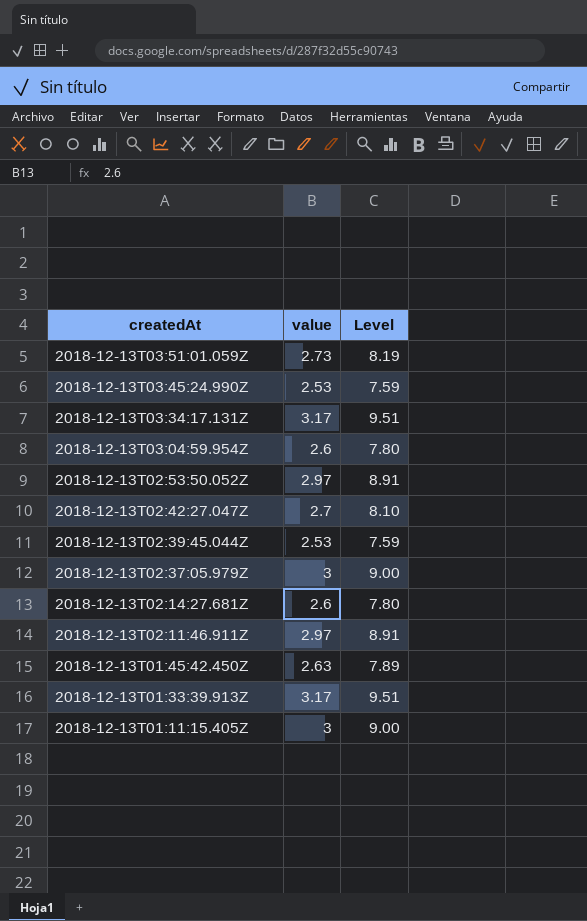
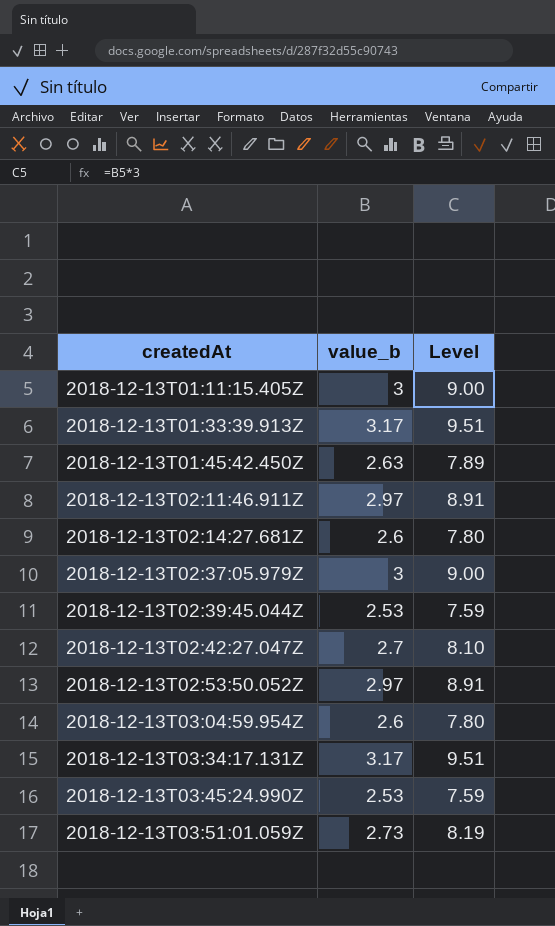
row order: createdAt descending -> createdAt ascending
column name: value -> value_b

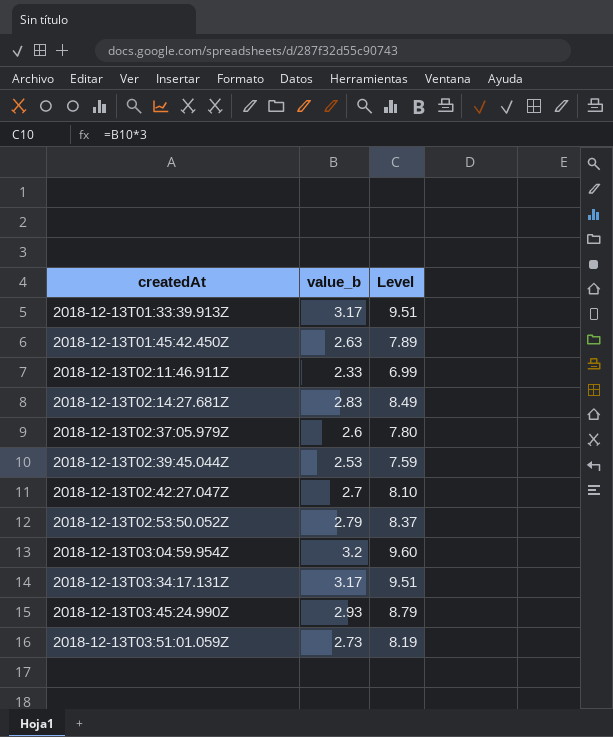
row 2018-12-13T01:11:15.405Z: 3 | 9.00 -> none
2018-12-13T02:11:46.911Z | value_b: 2.97 -> 2.33
2018-12-13T02:11:46.911Z | Level: 8.91 -> 6.99
2018-12-13T02:14:27.681Z | value_b: 2.6 -> 2.83
2018-12-13T02:14:27.681Z | Level: 7.80 -> 8.49
2018-12-13T02:37:05.979Z | value_b: 3 -> 2.6
2018-12-13T02:37:05.979Z | Level: 9.00 -> 7.80
2018-12-13T02:53:50.052Z | value_b: 2.97 -> 2.79
2018-12-13T02:53:50.052Z | Level: 8.91 -> 8.37
2018-12-13T03:04:59.954Z | value_b: 2.6 -> 3.2
2018-12-13T03:04:59.954Z | Level: 7.80 -> 9.60
2018-12-13T03:45:24.990Z | value_b: 2.53 -> 2.93
2018-12-13T03:45:24.990Z | Level: 7.59 -> 8.79

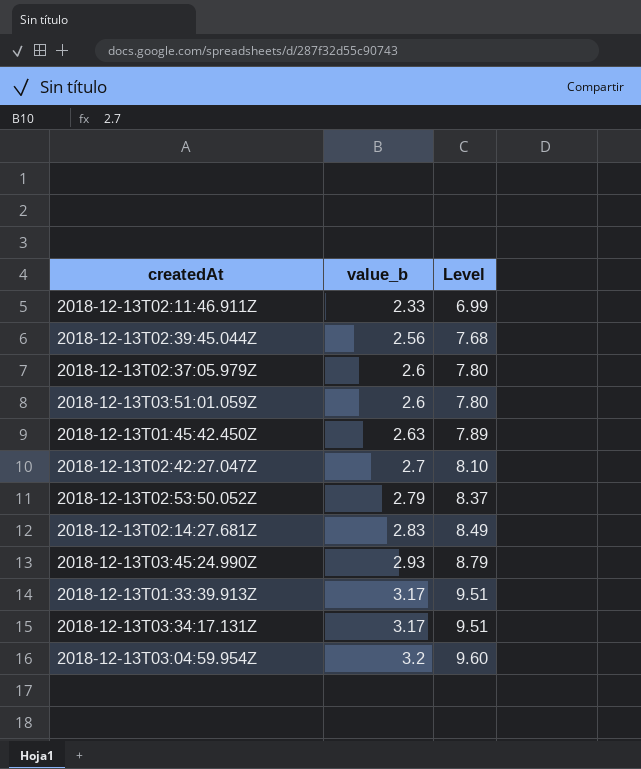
row order: createdAt ascending -> value_b ascending
2018-12-13T02:39:45.044Z | value_b: 2.53 -> 2.56
2018-12-13T02:39:45.044Z | Level: 7.59 -> 7.68
2018-12-13T03:51:01.059Z | value_b: 2.73 -> 2.6
2018-12-13T03:51:01.059Z | Level: 8.19 -> 7.80

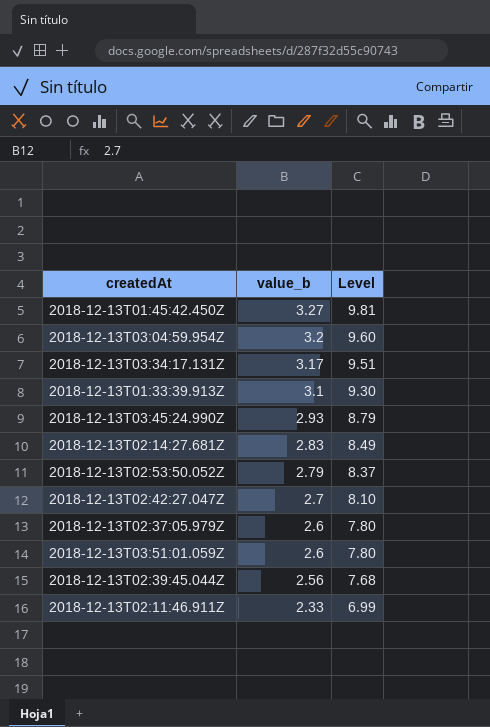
row order: value_b ascending -> value_b descending
2018-12-13T01:45:42.450Z | value_b: 2.63 -> 3.27
2018-12-13T01:45:42.450Z | Level: 7.89 -> 9.81
2018-12-13T01:33:39.913Z | value_b: 3.17 -> 3.1
2018-12-13T01:33:39.913Z | Level: 9.51 -> 9.30

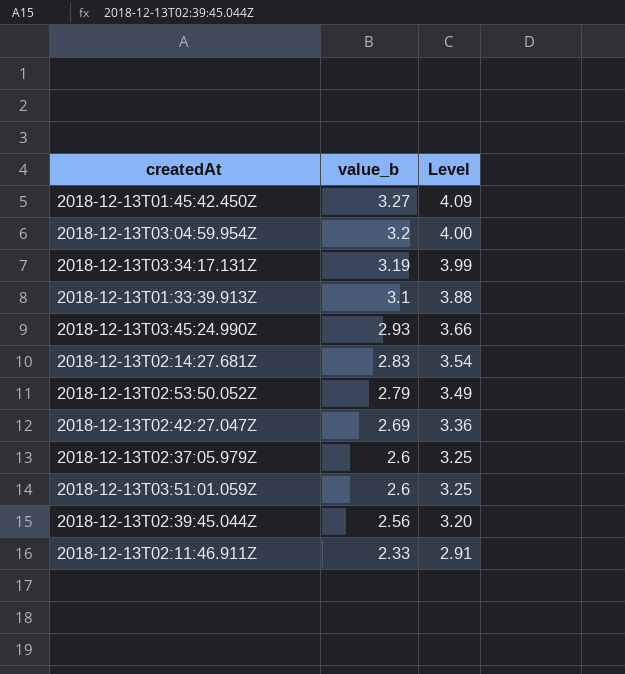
column Level | formula: [value_b] * 3 -> [value_b] * 1.25
2018-12-13T03:34:17.131Z | value_b: 3.17 -> 3.19
2018-12-13T02:42:27.047Z | value_b: 2.7 -> 2.69

